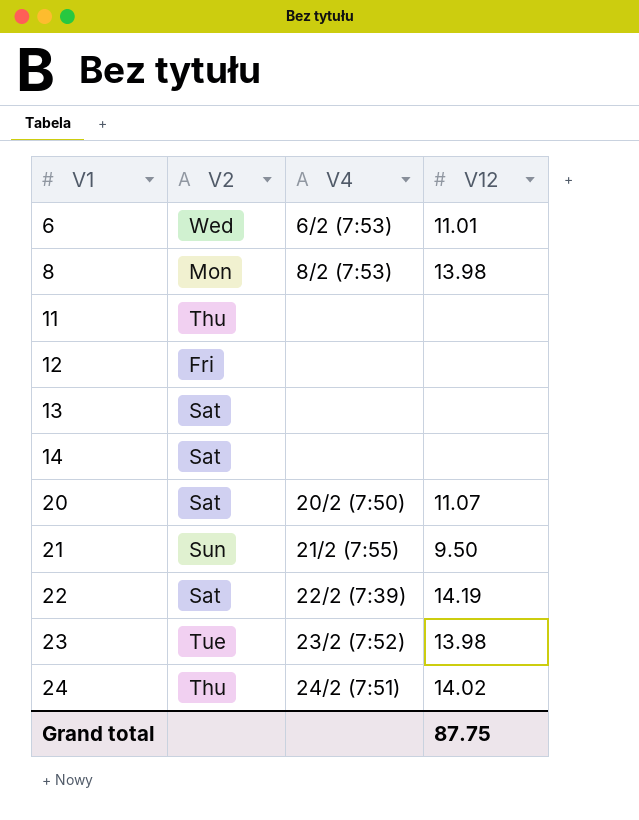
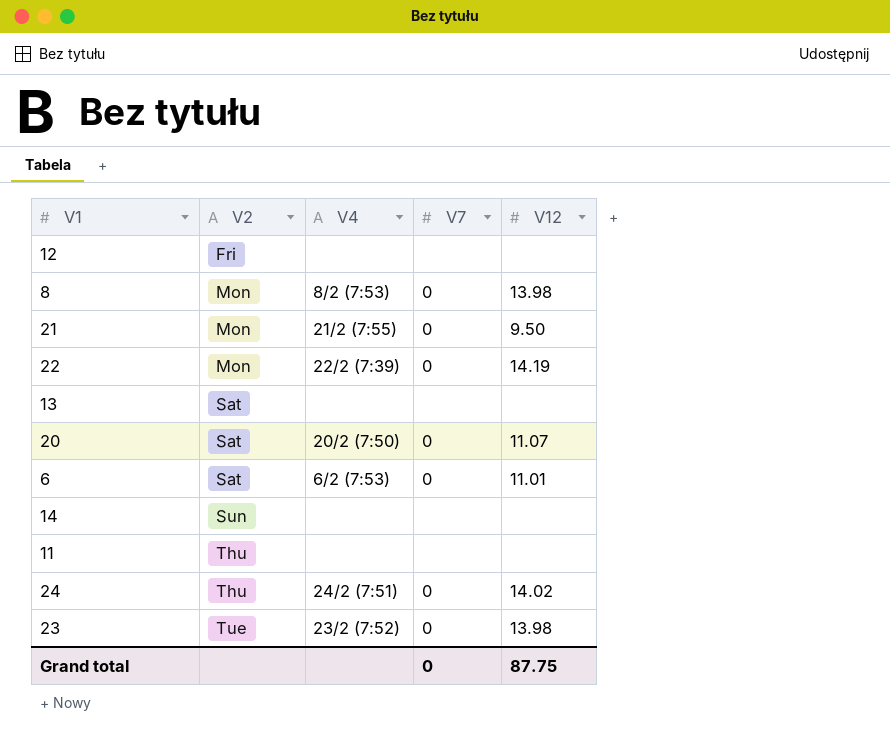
row order: V1 ascending -> V2 ascending
column V7 | position: none -> 4
21 | V2: Sun -> Mon
22 | V2: Sat -> Mon
6 | V2: Wed -> Sat
14 | V2: Sat -> Sun

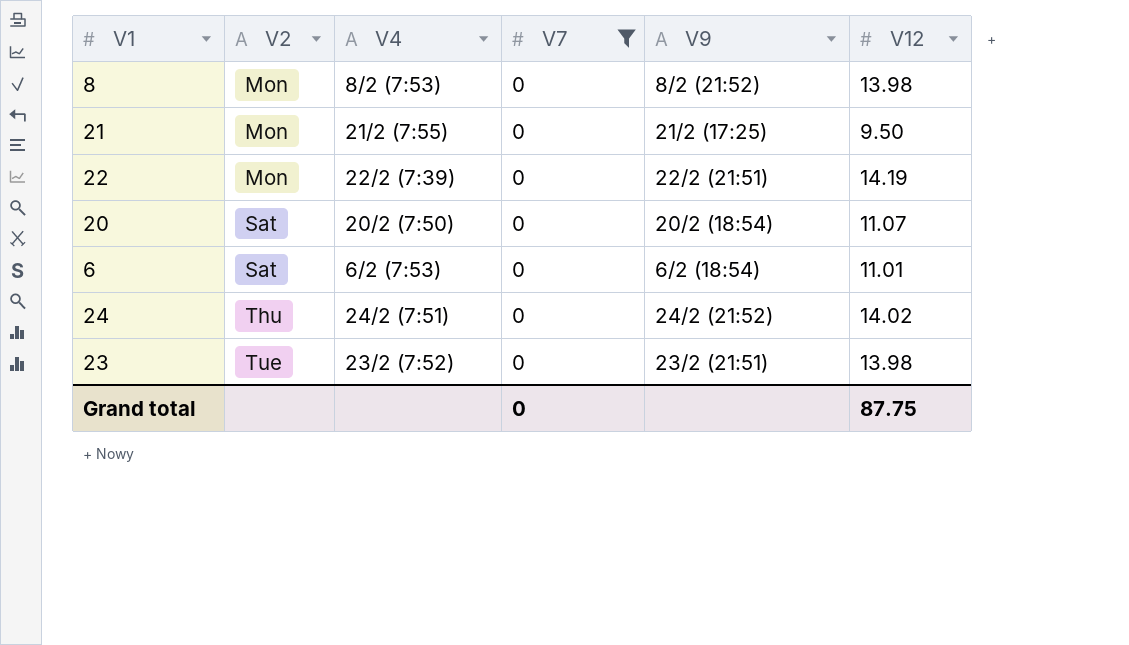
filter: none -> V7 = 0
column V9 | position: none -> 5

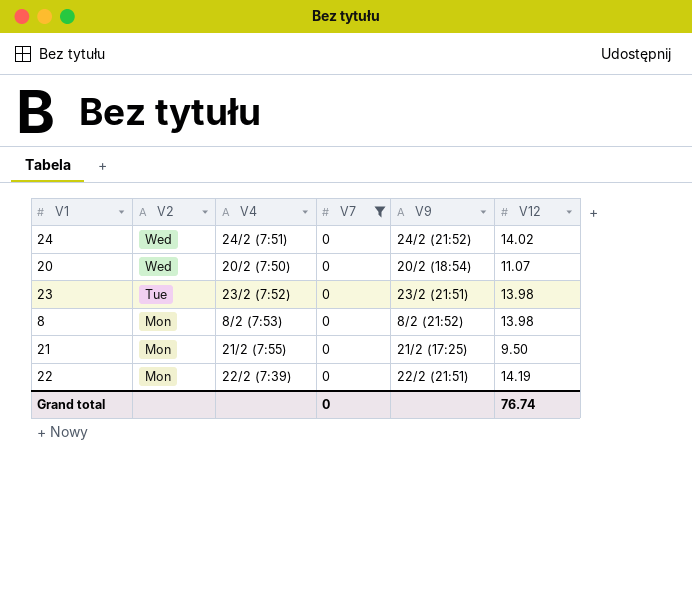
row order: V2 ascending -> V2 descending
row 6: Sat | 6/2 (7:53) | 0 | 6/2 (18:54) | 11.01 -> none
24 | V2: Thu -> Wed
20 | V2: Sat -> Wed
Grand total | V12: 87.75 -> 76.74

